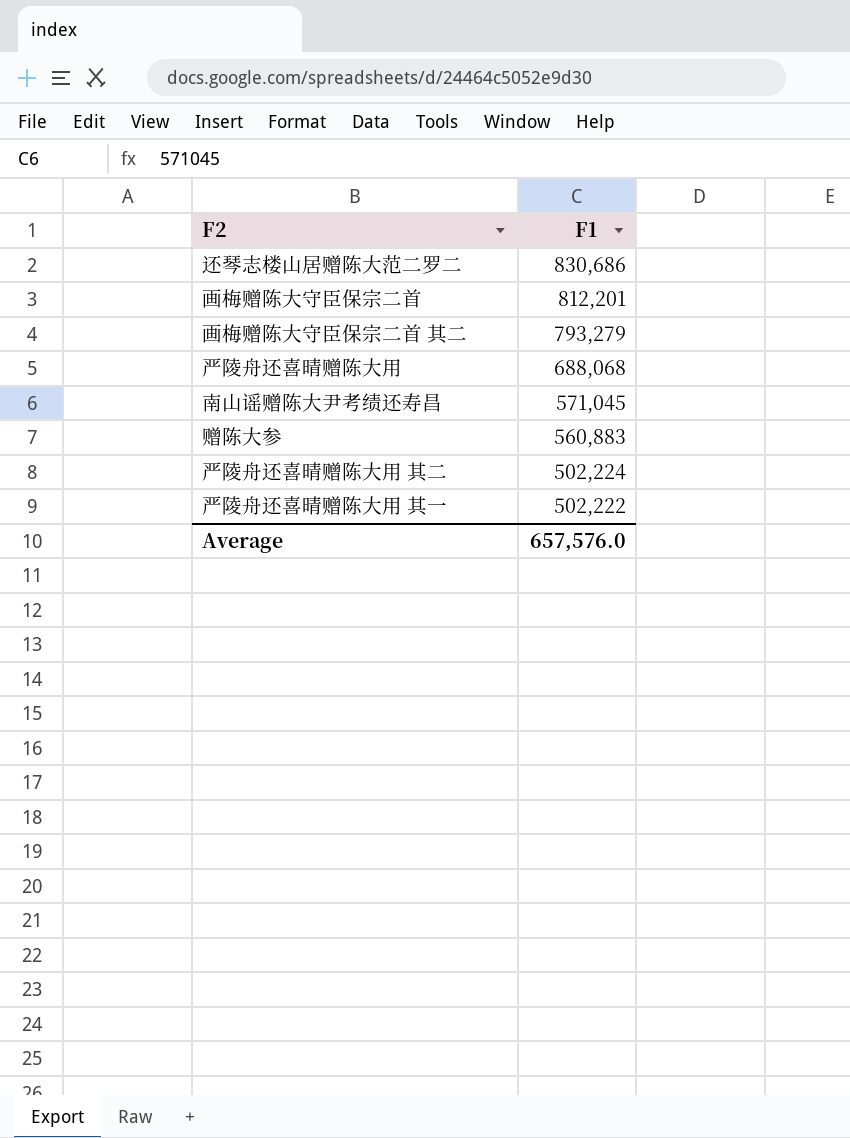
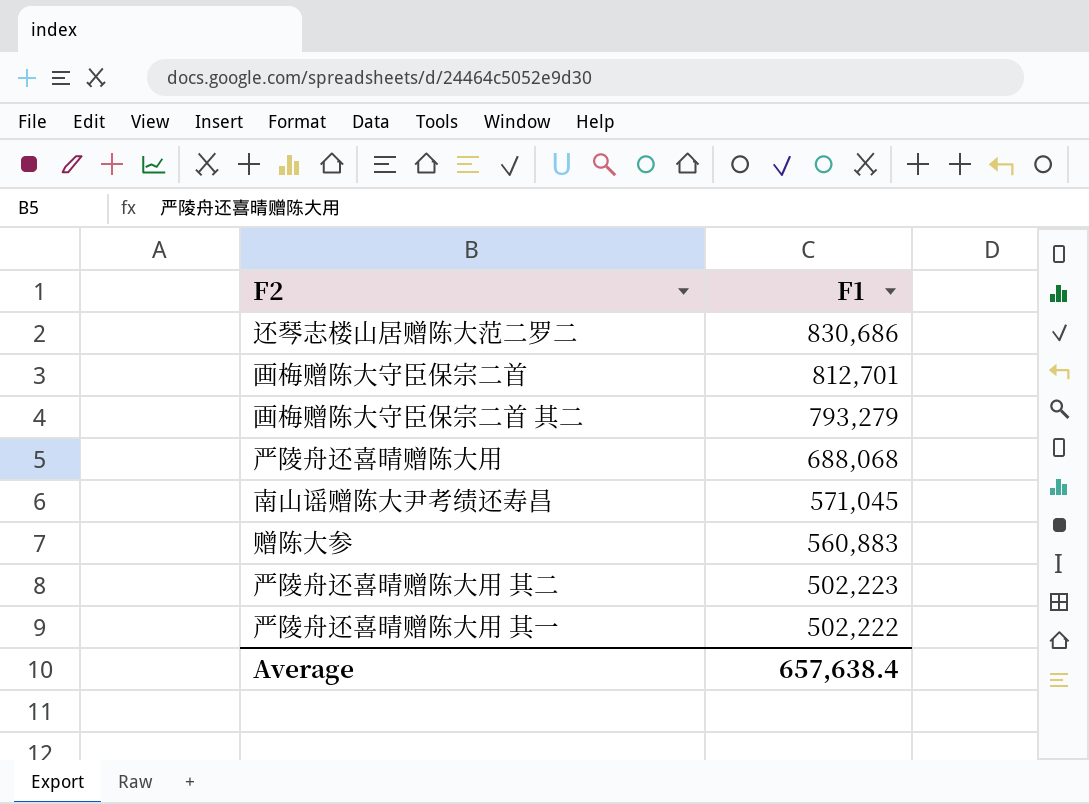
画梅赠陈大守臣保宗二首 | F1: 812,201 -> 812,701
严陵舟还喜晴赠陈大用 其二 | F1: 502,224 -> 502,223
Average | F1: 657,576.0 -> 657,638.4

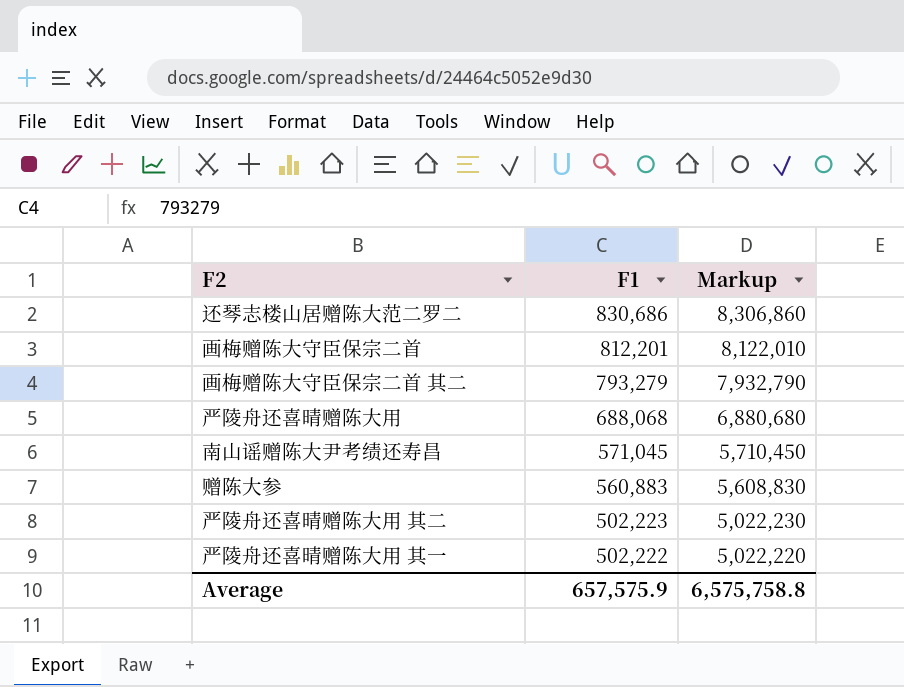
column Markup | formula: none -> [F1] * 10
画梅赠陈大守臣保宗二首 | F1: 812,701 -> 812,201
Average | F1: 657,638.4 -> 657,575.9

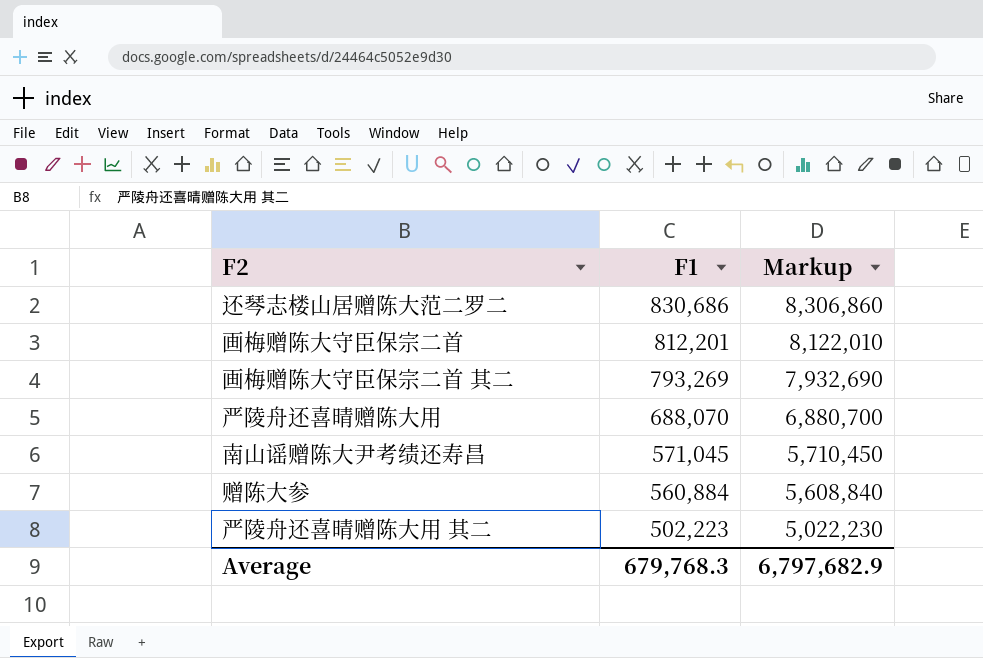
row 严陵舟还喜晴赠陈大用 其一: 502,222 | 5,022,220 -> none
画梅赠陈大守臣保宗二首 其二 | F1: 793,279 -> 793,269
画梅赠陈大守臣保宗二首 其二 | Markup: 7,932,790 -> 7,932,690
严陵舟还喜晴赠陈大用 | F1: 688,068 -> 688,070
严陵舟还喜晴赠陈大用 | Markup: 6,880,680 -> 6,880,700
赠陈大参 | F1: 560,883 -> 560,884
赠陈大参 | Markup: 5,608,830 -> 5,608,840
Average | F1: 657,575.9 -> 679,768.3
Average | Markup: 6,575,758.8 -> 6,797,682.9

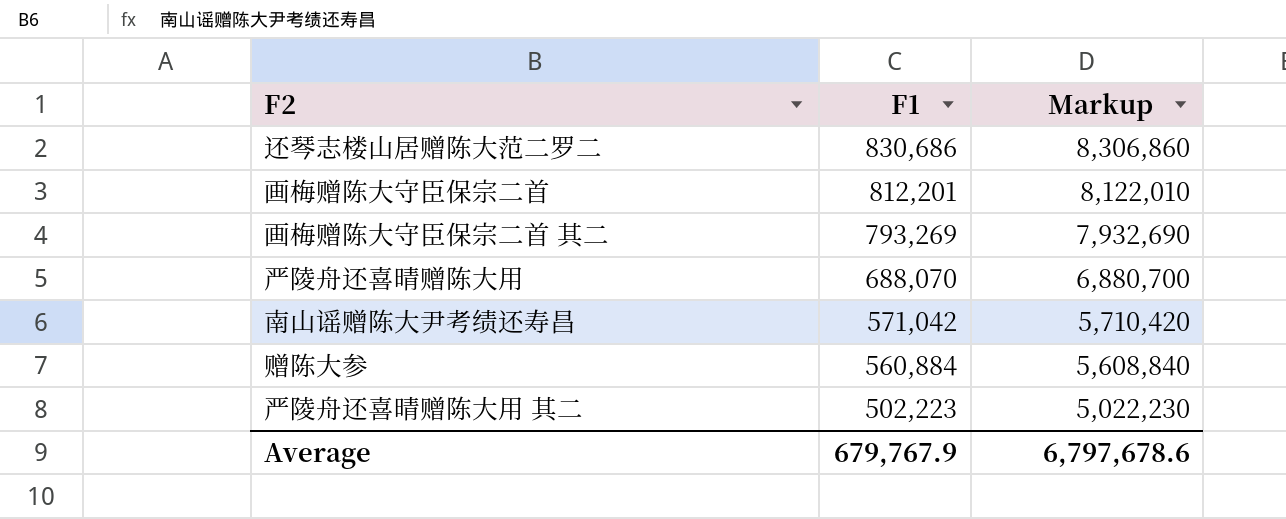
南山谣赠陈大尹考绩还寿昌 | F1: 571,045 -> 571,042
南山谣赠陈大尹考绩还寿昌 | Markup: 5,710,450 -> 5,710,420
Average | F1: 679,768.3 -> 679,767.9
Average | Markup: 6,797,682.9 -> 6,797,678.6

